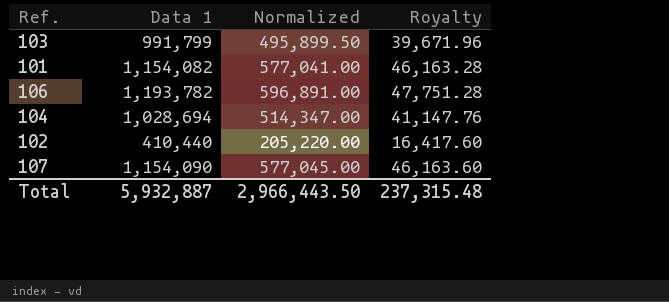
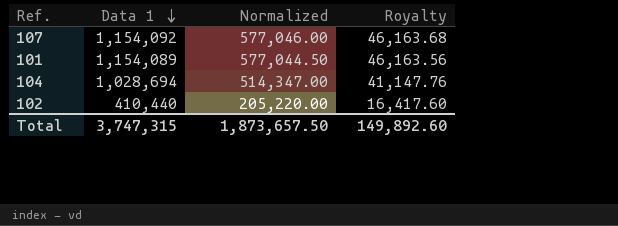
row order: none -> Data 1 descending
row 103: 991,799 | 495,899.50 | 39,671.96 -> none
row 106: 1,193,782 | 596,891.00 | 47,751.28 -> none
107 | Data 1: 1,154,090 -> 1,154,092
107 | Normalized: 577,045.00 -> 577,046.00
107 | Royalty: 46,163.60 -> 46,163.68
101 | Data 1: 1,154,082 -> 1,154,089
101 | Normalized: 577,041.00 -> 577,044.50
101 | Royalty: 46,163.28 -> 46,163.56
Total | Data 1: 5,932,887 -> 3,747,315
Total | Normalized: 2,966,443.50 -> 1,873,657.50
Total | Royalty: 237,315.48 -> 149,892.60

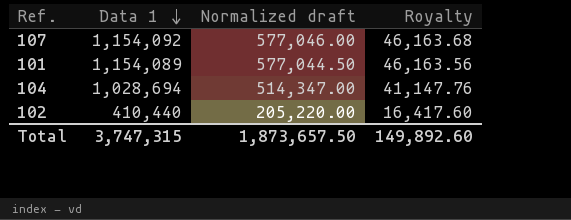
column name: Normalized -> Normalized draft

